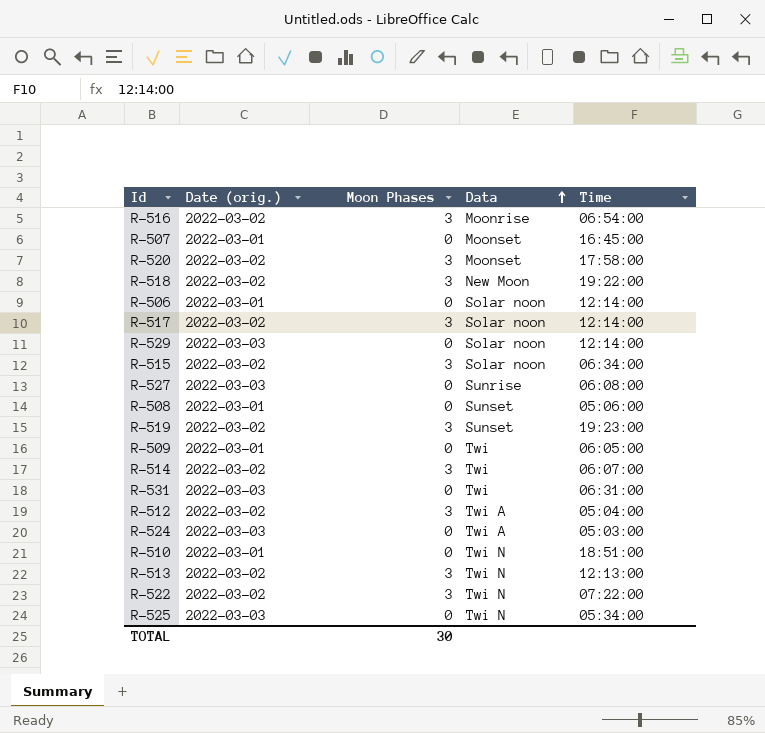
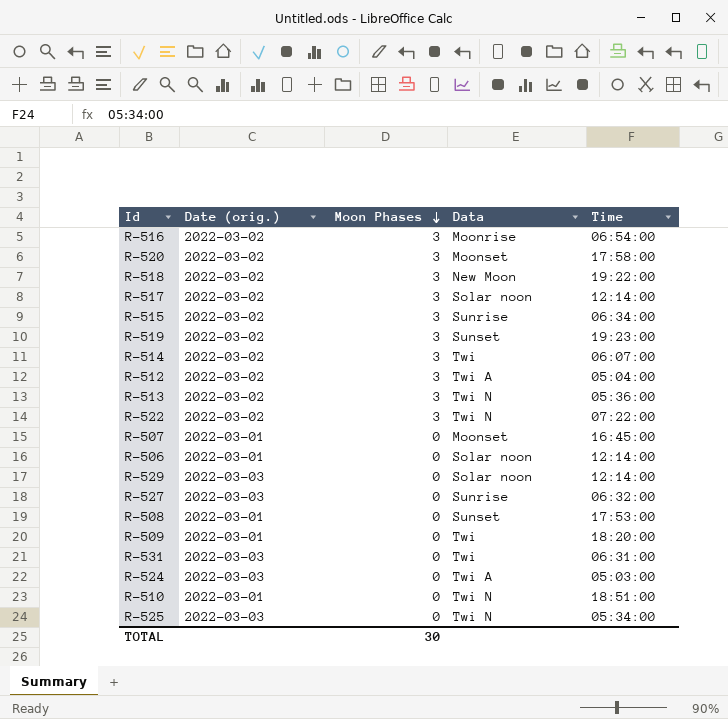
row order: Data ascending -> Moon Phases descending
R-515 | Data: Solar noon -> Sunrise
R-513 | Time: 12:13:00 -> 05:36:00
R-527 | Time: 06:08:00 -> 06:32:00
R-508 | Time: 05:06:00 -> 17:53:00
R-509 | Time: 06:05:00 -> 18:20:00

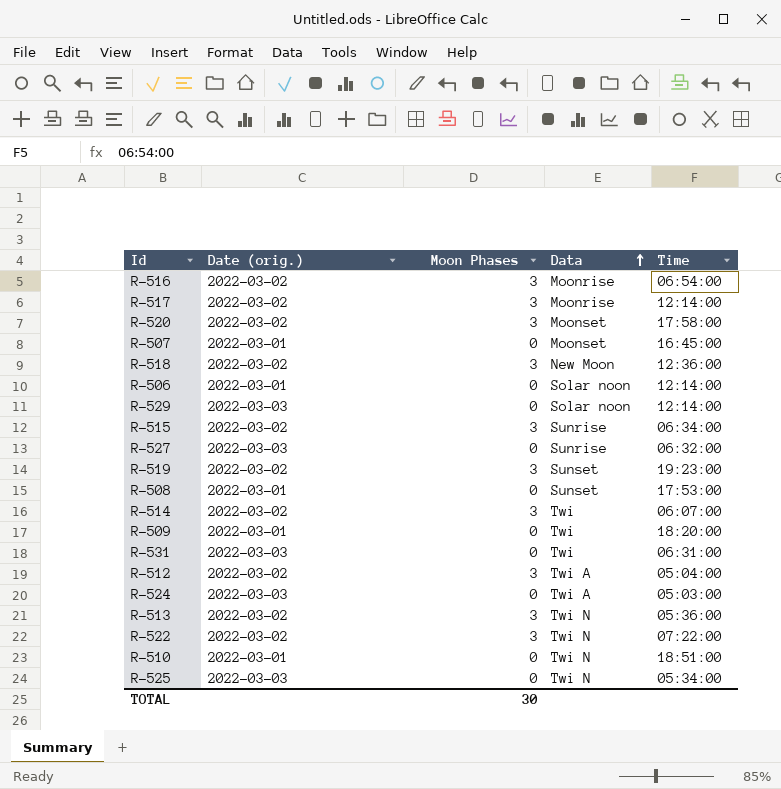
row order: Moon Phases descending -> Data ascending
R-517 | Data: Solar noon -> Moonrise
R-518 | Time: 19:22:00 -> 12:36:00

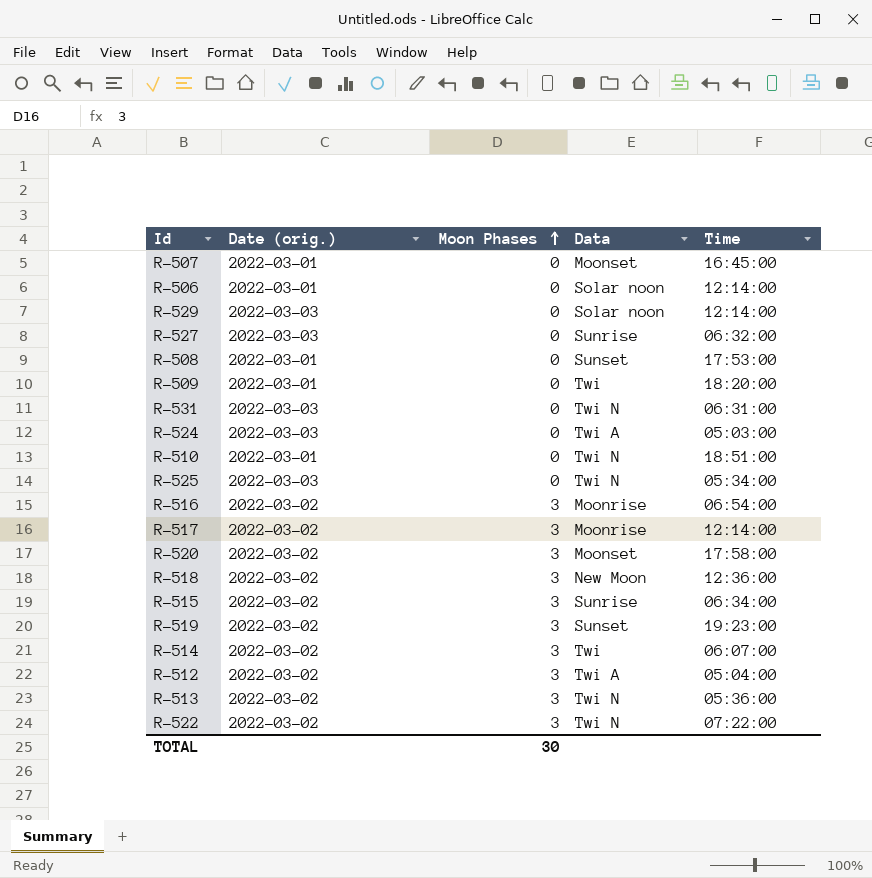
row order: Data ascending -> Moon Phases ascending
R-531 | Data: Twi -> Twi N

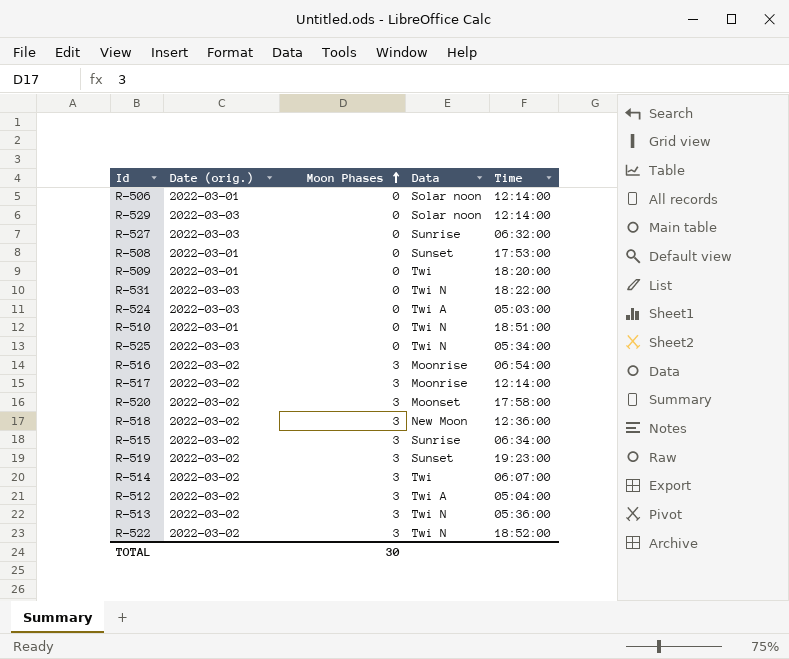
row R-507: 2022-03-01 | 0 | Moonset | 16:45:00 -> none
R-531 | Time: 06:31:00 -> 18:22:00
R-522 | Time: 07:22:00 -> 18:52:00

